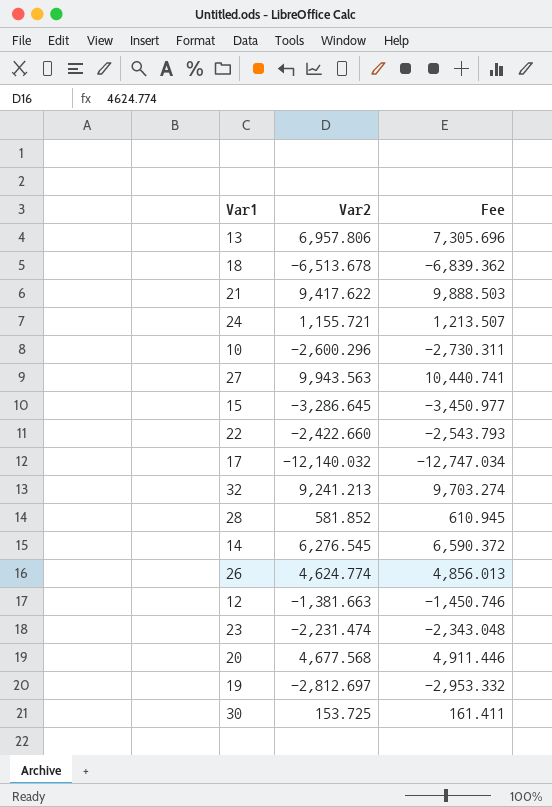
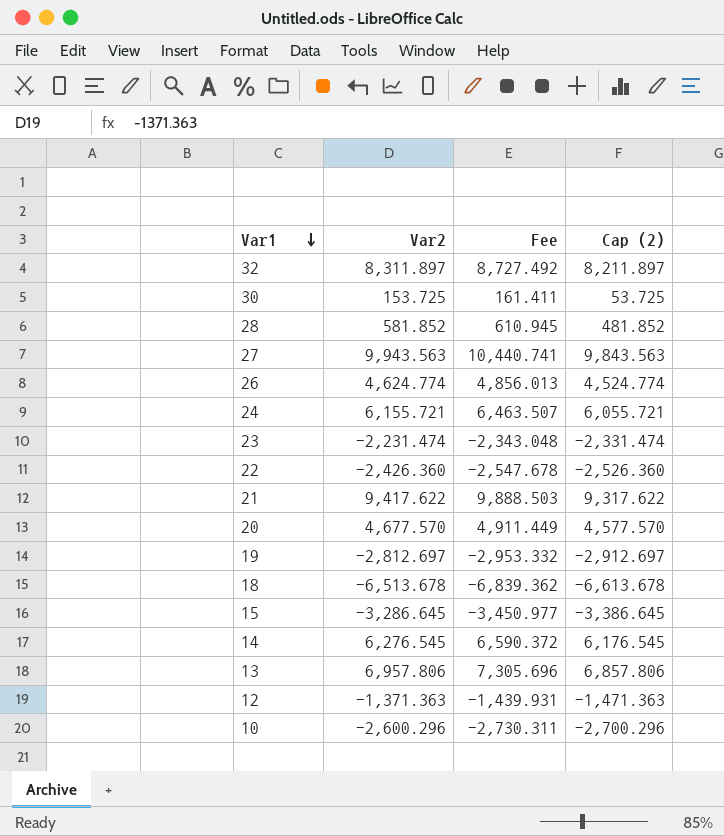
row order: none -> Var1 descending
column Cap (2) | formula: none -> [Var2] - 100
row 17: -12,140.032 | -12,747.034 -> none
32 | Var2: 9,241.213 -> 8,311.897
32 | Fee: 9,703.274 -> 8,727.492
24 | Var2: 1,155.721 -> 6,155.721
24 | Fee: 1,213.507 -> 6,463.507
22 | Var2: -2,422.660 -> -2,426.360
22 | Fee: -2,543.793 -> -2,547.678
20 | Var2: 4,677.568 -> 4,677.570
20 | Fee: 4,911.446 -> 4,911.449
12 | Var2: -1,381.663 -> -1,371.363
12 | Fee: -1,450.746 -> -1,439.931

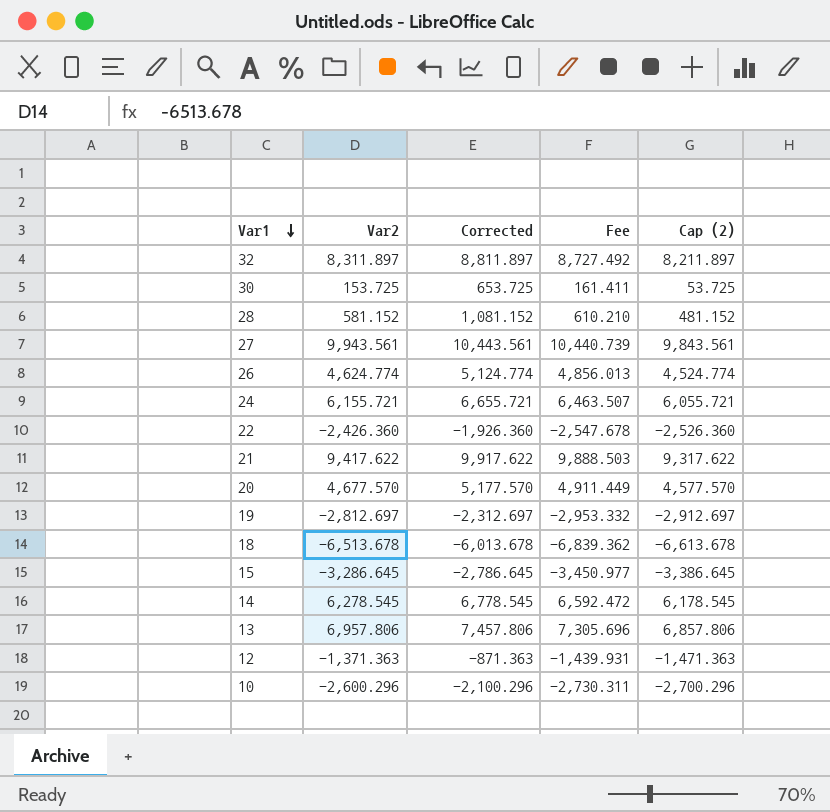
column Corrected | formula: none -> [Var2] + 500
row 23: -2,231.474 | -2,343.048 | -2,331.474 -> none
28 | Var2: 581.852 -> 581.152
28 | Fee: 610.945 -> 610.210
28 | Cap (2): 481.852 -> 481.152
27 | Var2: 9,943.563 -> 9,943.561
27 | Fee: 10,440.741 -> 10,440.739
27 | Cap (2): 9,843.563 -> 9,843.561
14 | Var2: 6,276.545 -> 6,278.545
14 | Fee: 6,590.372 -> 6,592.472
14 | Cap (2): 6,176.545 -> 6,178.545

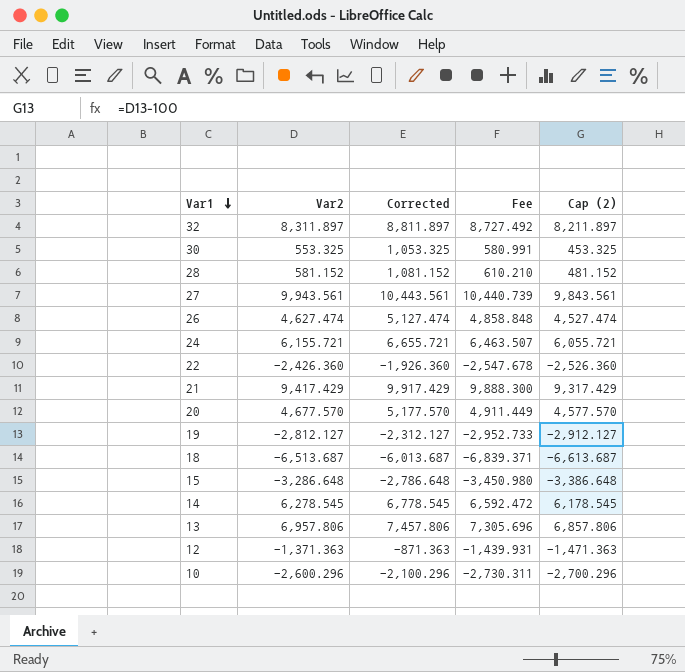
30 | Var2: 153.725 -> 553.325
30 | Corrected: 653.725 -> 1,053.325
30 | Fee: 161.411 -> 580.991
30 | Cap (2): 53.725 -> 453.325
26 | Var2: 4,624.774 -> 4,627.474
26 | Corrected: 5,124.774 -> 5,127.474
26 | Fee: 4,856.013 -> 4,858.848
26 | Cap (2): 4,524.774 -> 4,527.474
21 | Var2: 9,417.622 -> 9,417.429
21 | Corrected: 9,917.622 -> 9,917.429
21 | Fee: 9,888.503 -> 9,888.300
21 | Cap (2): 9,317.622 -> 9,317.429
19 | Var2: -2,812.697 -> -2,812.127
19 | Corrected: -2,312.697 -> -2,312.127
19 | Fee: -2,953.332 -> -2,952.733
19 | Cap (2): -2,912.697 -> -2,912.127
18 | Var2: -6,513.678 -> -6,513.687
18 | Corrected: -6,013.678 -> -6,013.687
18 | Fee: -6,839.362 -> -6,839.371
18 | Cap (2): -6,613.678 -> -6,613.687
15 | Var2: -3,286.645 -> -3,286.648
15 | Corrected: -2,786.645 -> -2,786.648
15 | Fee: -3,450.977 -> -3,450.980
15 | Cap (2): -3,386.645 -> -3,386.648

